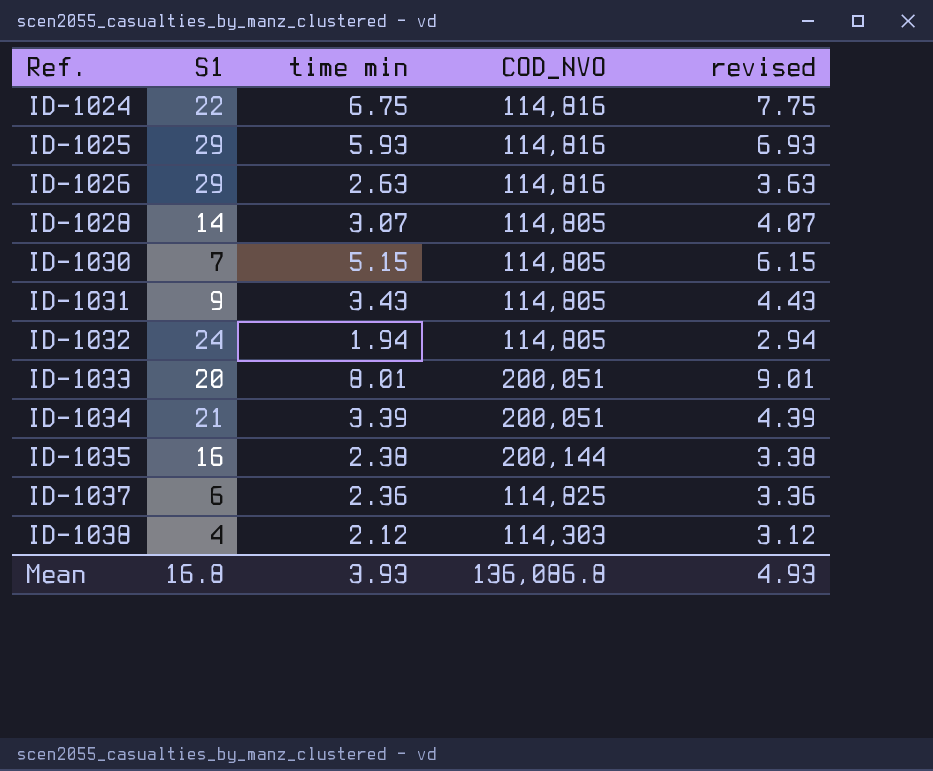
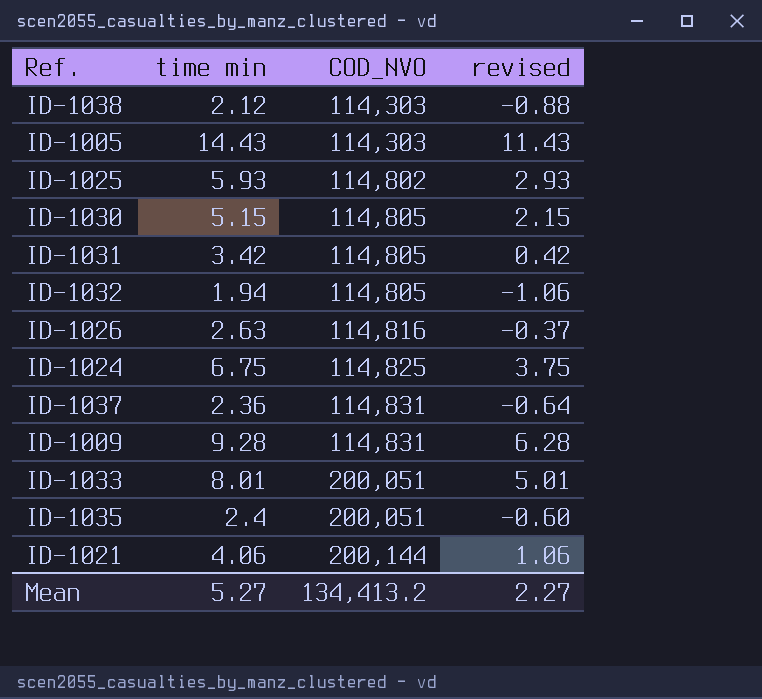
row order: Ref. ascending -> COD_NVO ascending
column S1 | position: 2 -> none
column revised | formula: [time min] + 1 -> [time min] - 3
row ID-1028: 14 | 3.07 | 114,805 | 4.07 -> none
row ID-1034: 21 | 3.39 | 200,051 | 4.39 -> none
row ID-1005: none -> 14.43 | 114,303 | 11.43
ID-1025 | COD_NVO: 114,816 -> 114,802
ID-1031 | time min: 3.43 -> 3.42
ID-1024 | COD_NVO: 114,816 -> 114,825
ID-1037 | COD_NVO: 114,825 -> 114,831
row ID-1009: none -> 9.28 | 114,831 | 6.28
ID-1035 | time min: 2.38 -> 2.4
ID-1035 | COD_NVO: 200,144 -> 200,051
row ID-1021: none -> 4.06 | 200,144 | 1.06
Mean | time min: 3.93 -> 5.27
Mean | COD_NVO: 136,086.8 -> 134,413.2
Mean | revised: 4.93 -> 2.27

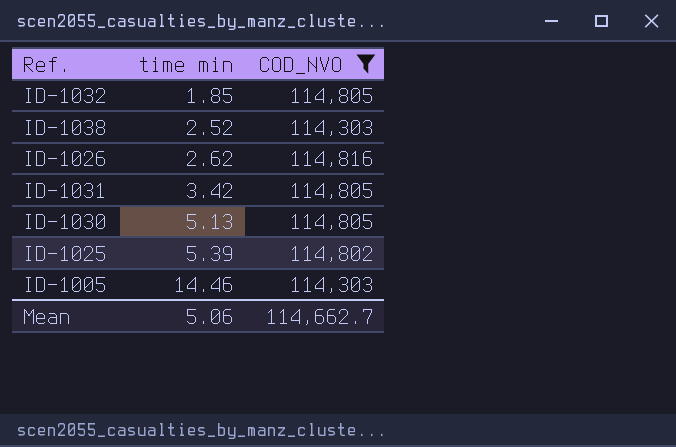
filter: none -> COD_NVO <= 114,816
row order: COD_NVO ascending -> time min ascending
column revised | formula: [time min] - 3 -> none
ID-1032 | time min: 1.94 -> 1.85
ID-1038 | time min: 2.12 -> 2.52
ID-1026 | time min: 2.63 -> 2.62
ID-1030 | time min: 5.15 -> 5.13
ID-1025 | time min: 5.93 -> 5.39
ID-1005 | time min: 14.43 -> 14.46
Mean | time min: 5.27 -> 5.06
Mean | COD_NVO: 134,413.2 -> 114,662.7

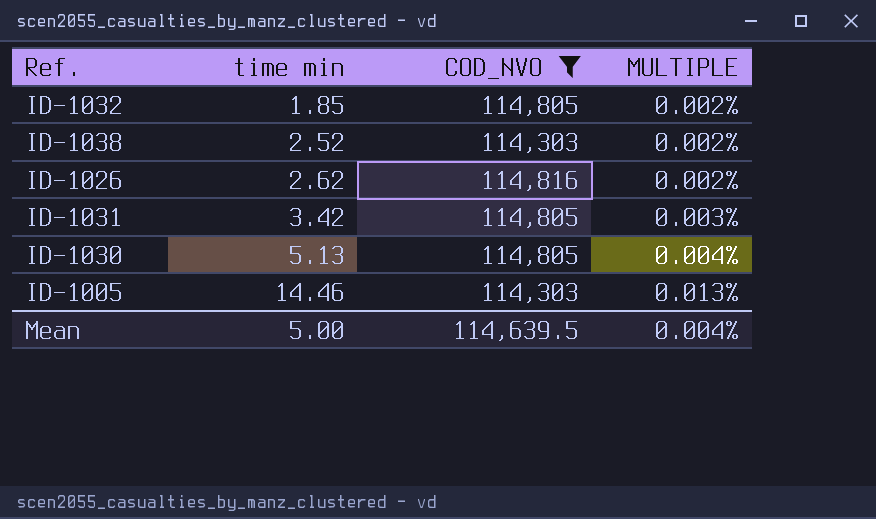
column MULTIPLE | formula: none -> [time min] / [COD_NVO]
row ID-1025: 5.39 | 114,802 -> none
Mean | time min: 5.06 -> 5.00
Mean | COD_NVO: 114,662.7 -> 114,639.5

